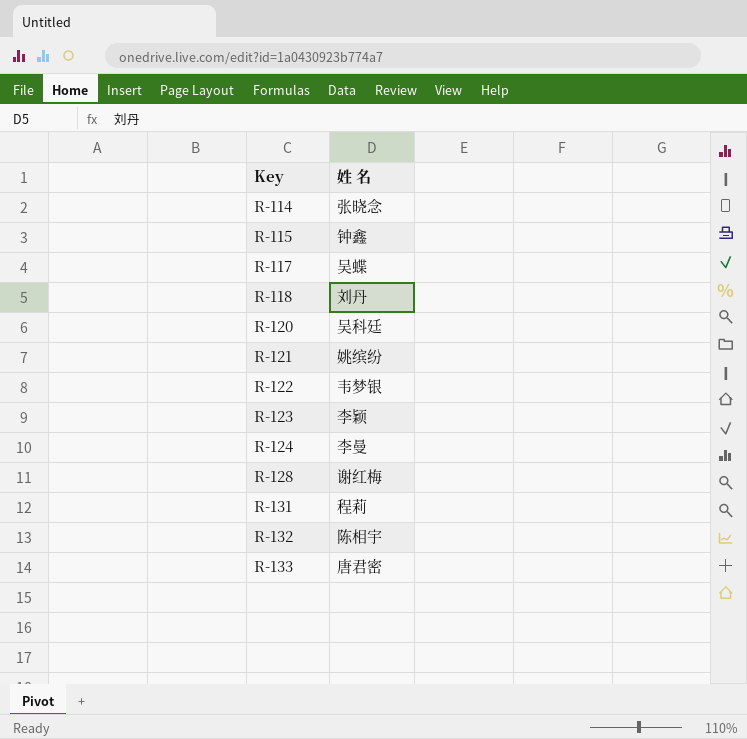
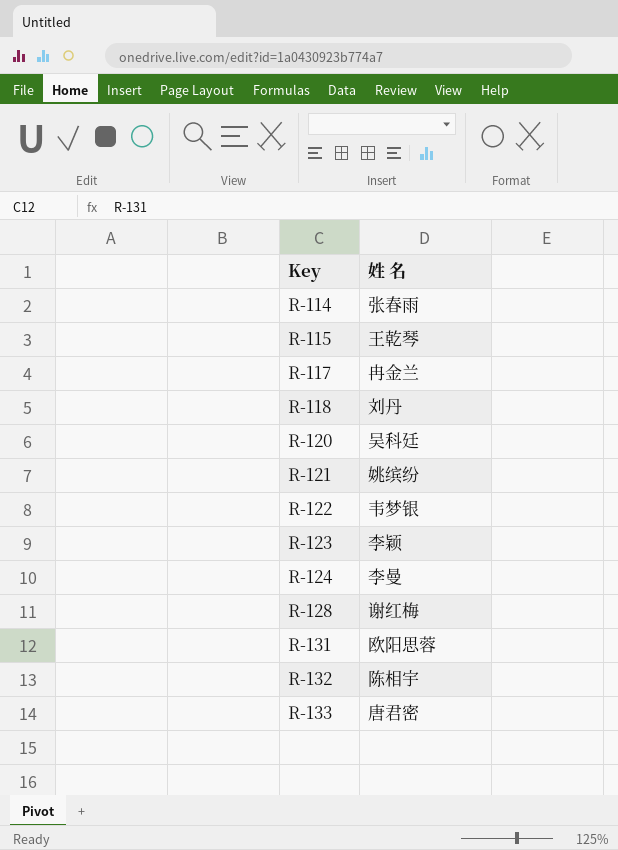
R-114 | 姓 名: 张晓念 -> 张春雨
R-115 | 姓 名: 钟鑫 -> 王乾琴
R-117 | 姓 名: 吴蝶 -> 冉金兰
R-131 | 姓 名: 程莉 -> 欧阳思蓉

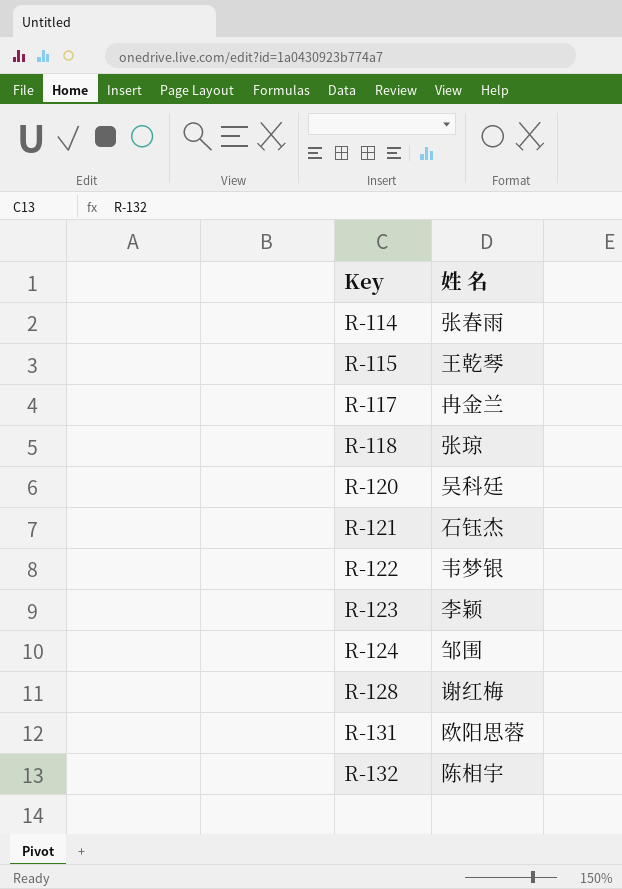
row R-133: 唐君密 -> none
R-118 | 姓 名: 刘丹 -> 张琼
R-121 | 姓 名: 姚缤纷 -> 石钰杰
R-124 | 姓 名: 李曼 -> 邹围

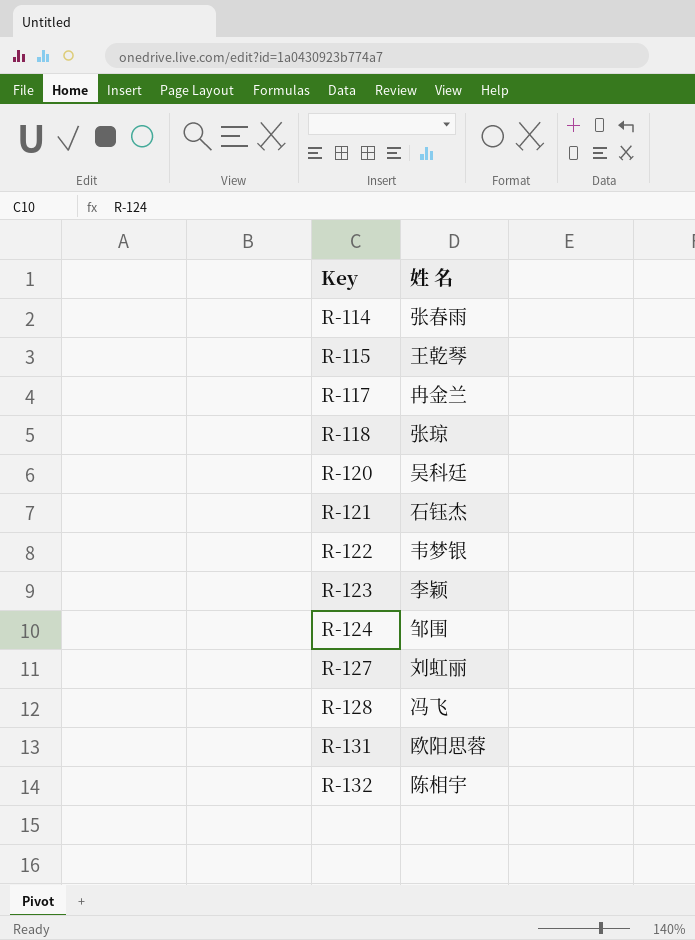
row R-127: none -> 刘虹丽
R-128 | 姓 名: 谢红梅 -> 冯飞

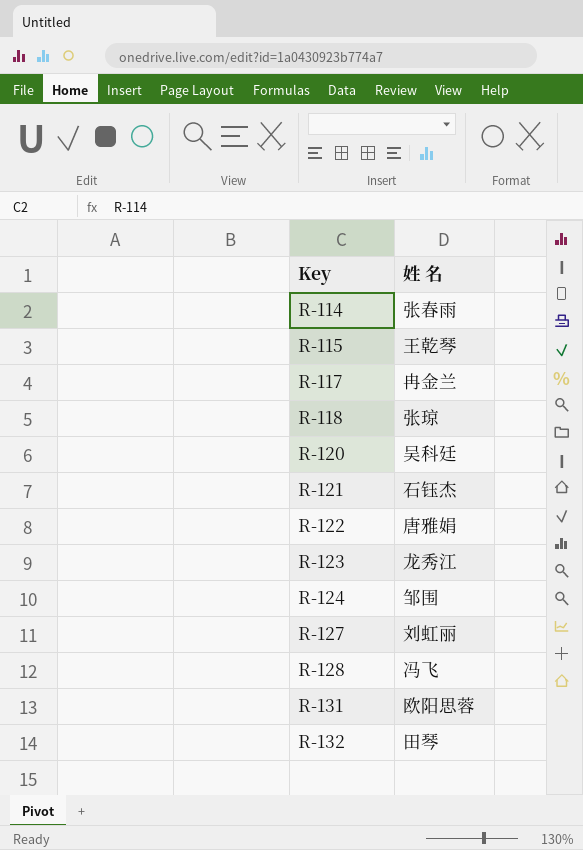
R-122 | 姓 名: 韦梦银 -> 唐雅娟
R-123 | 姓 名: 李颖 -> 龙秀江
R-132 | 姓 名: 陈相宇 -> 田琴

